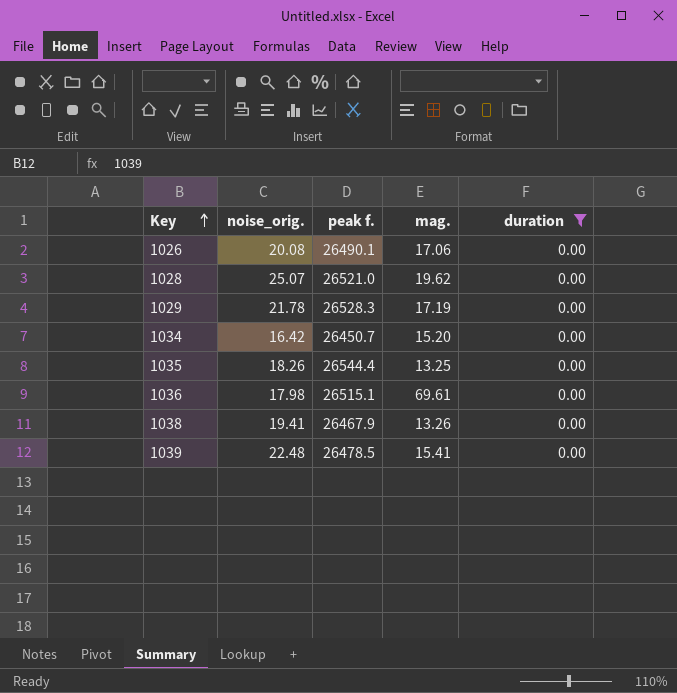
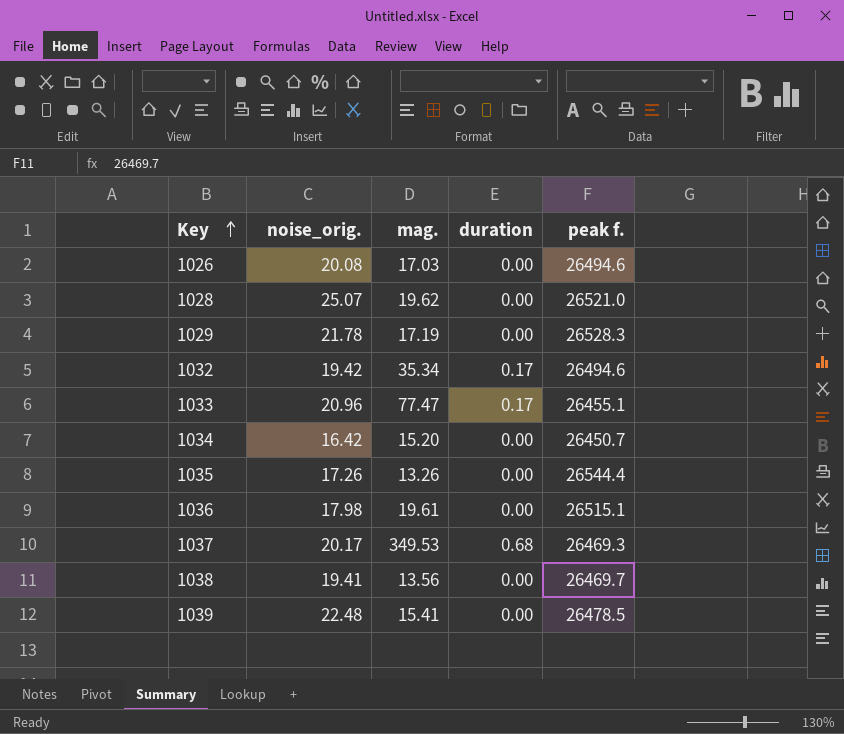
filter: duration = 0.00 -> none
column peak f. | position: 3 -> 5
1026 | mag.: 17.06 -> 17.03
1026 | peak f.: 26490.1 -> 26494.6
1035 | noise_orig.: 18.26 -> 17.26
1035 | mag.: 13.25 -> 13.26
1036 | mag.: 69.61 -> 19.61
1038 | mag.: 13.26 -> 13.56
1038 | peak f.: 26467.9 -> 26469.7

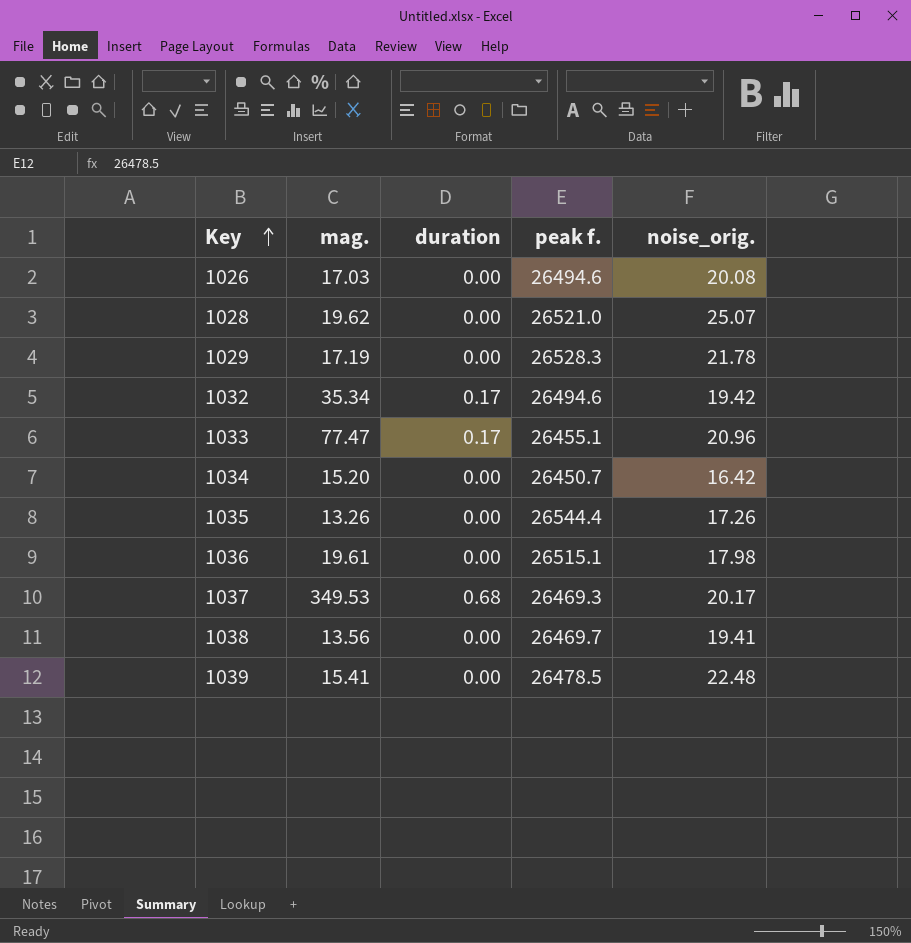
column noise_orig. | position: 2 -> 5

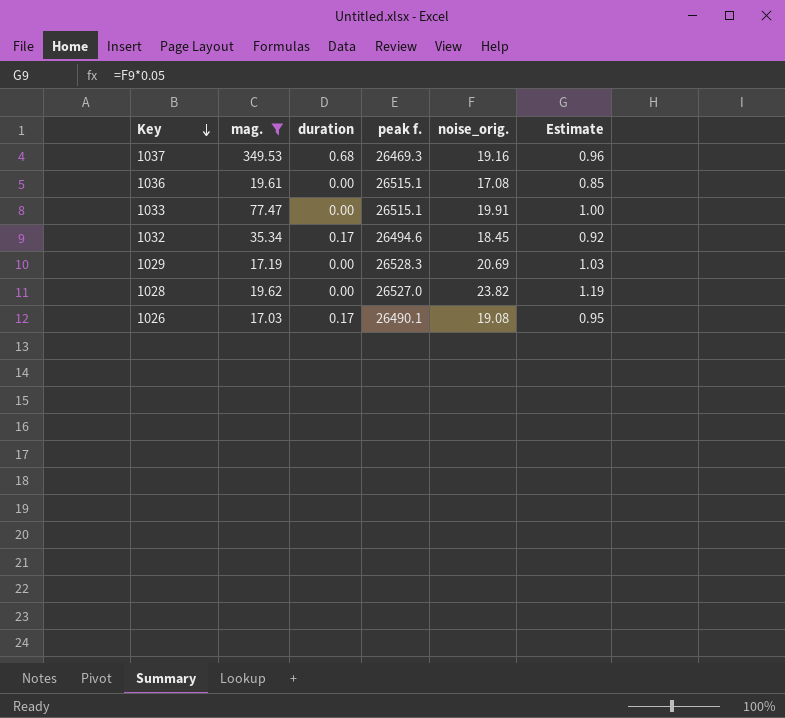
filter: none -> mag. >= 17.03
row order: Key ascending -> Key descending
column Estimate | formula: none -> [noise_orig.] * 0.05
1037 | noise_orig.: 20.17 -> 19.16
1036 | noise_orig.: 17.98 -> 17.08
1033 | duration: 0.17 -> 0.00
1033 | peak f.: 26455.1 -> 26515.1
1033 | noise_orig.: 20.96 -> 19.91
1032 | noise_orig.: 19.42 -> 18.45
1029 | noise_orig.: 21.78 -> 20.69
1028 | peak f.: 26521.0 -> 26527.0
1028 | noise_orig.: 25.07 -> 23.82
1026 | duration: 0.00 -> 0.17
1026 | peak f.: 26494.6 -> 26490.1
1026 | noise_orig.: 20.08 -> 19.08

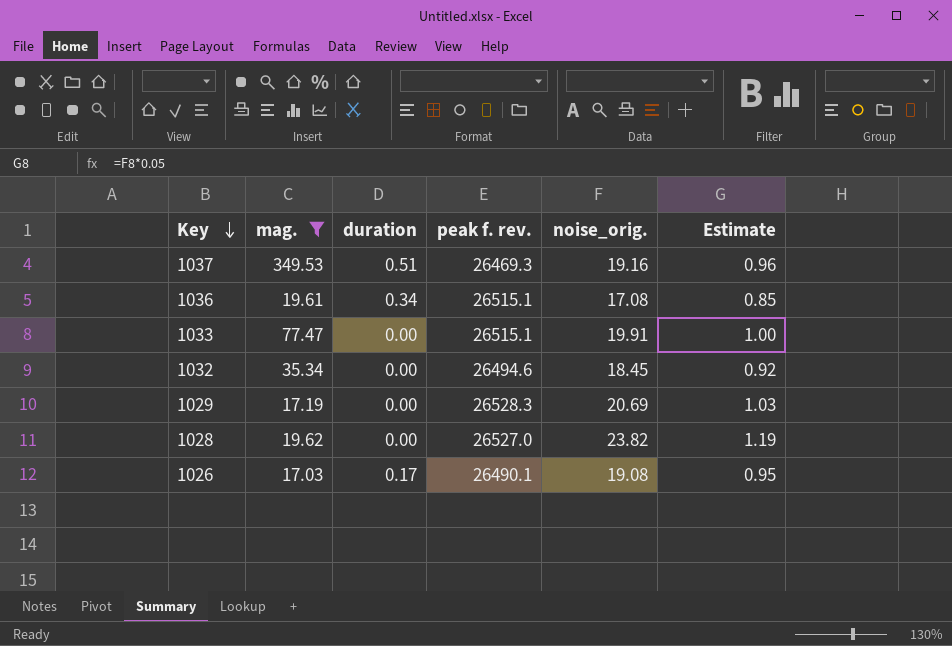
column name: peak f. -> peak f. rev.
1037 | duration: 0.68 -> 0.51
1036 | duration: 0.00 -> 0.34
1032 | duration: 0.17 -> 0.00

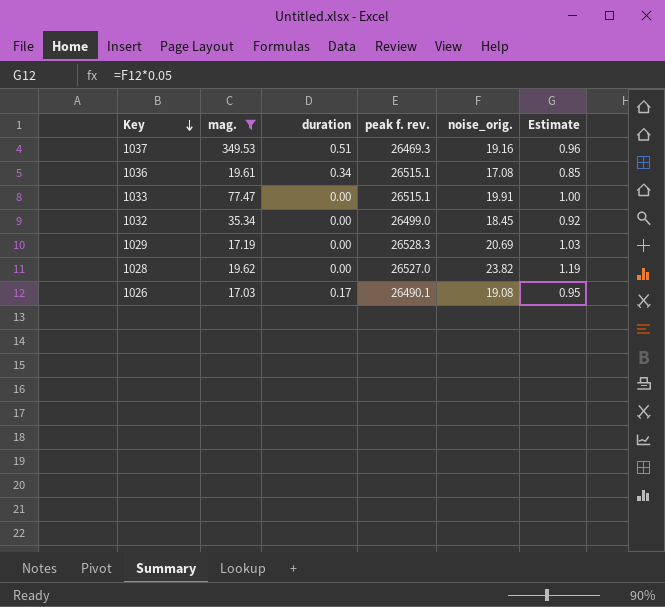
1032 | peak f. rev.: 26494.6 -> 26499.0

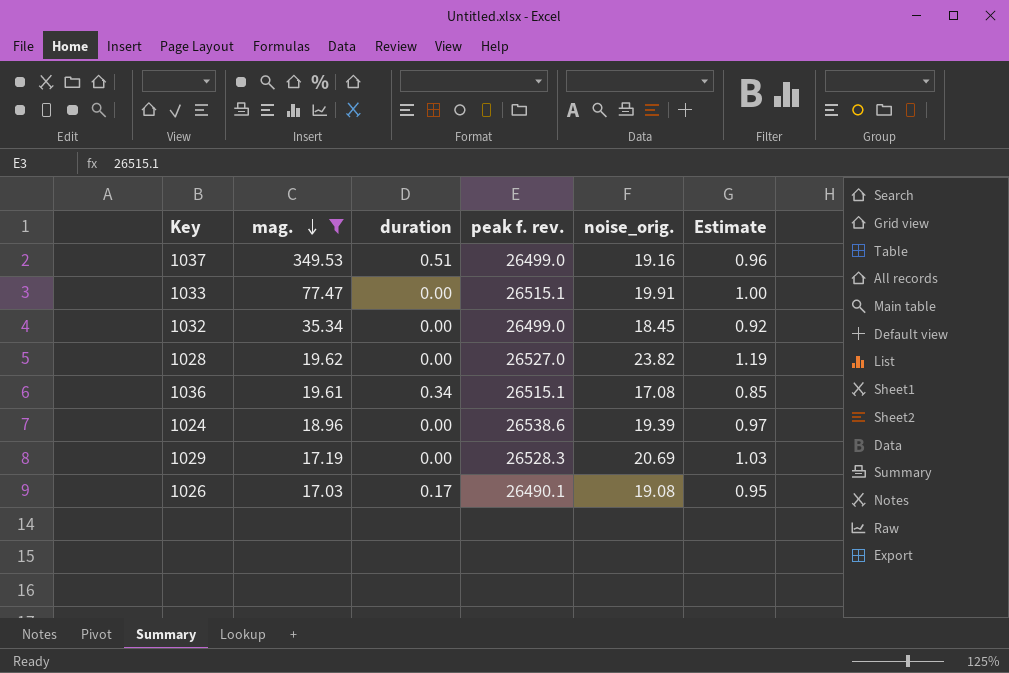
row order: Key descending -> mag. descending
1037 | peak f. rev.: 26469.3 -> 26499.0
row 1024: none -> 18.96 | 0.00 | 26538.6 | 19.39 | 0.97

